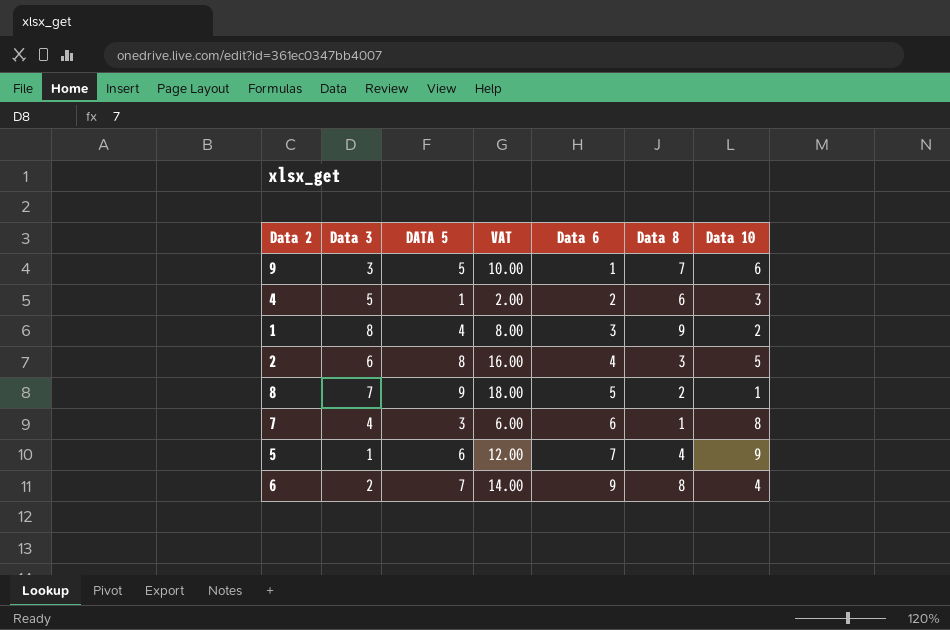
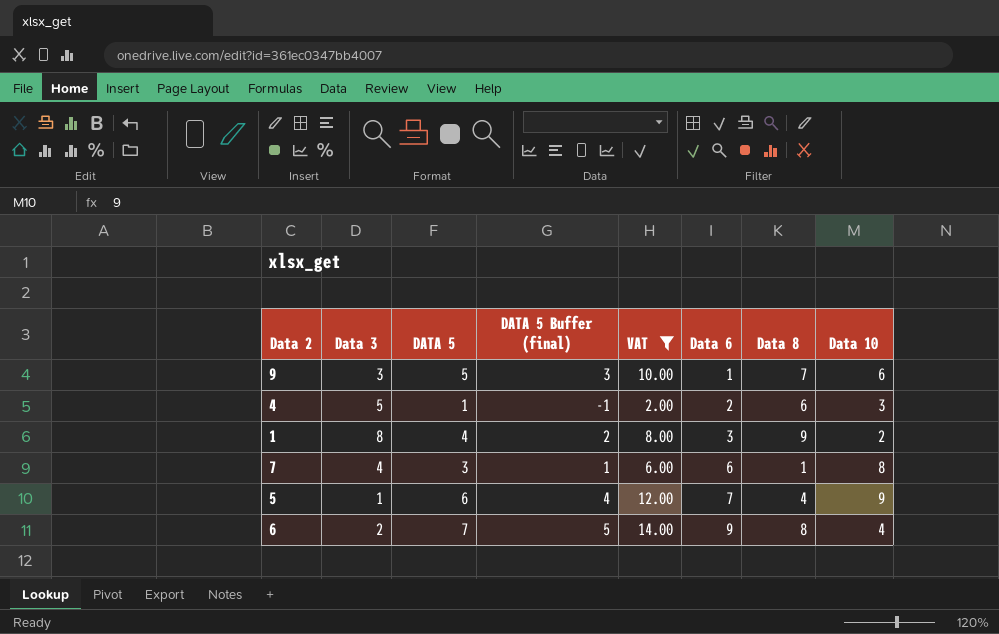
filter: none -> VAT <= 14.00
column DATA 5 Buffer (final) | formula: none -> [DATA 5] - 2

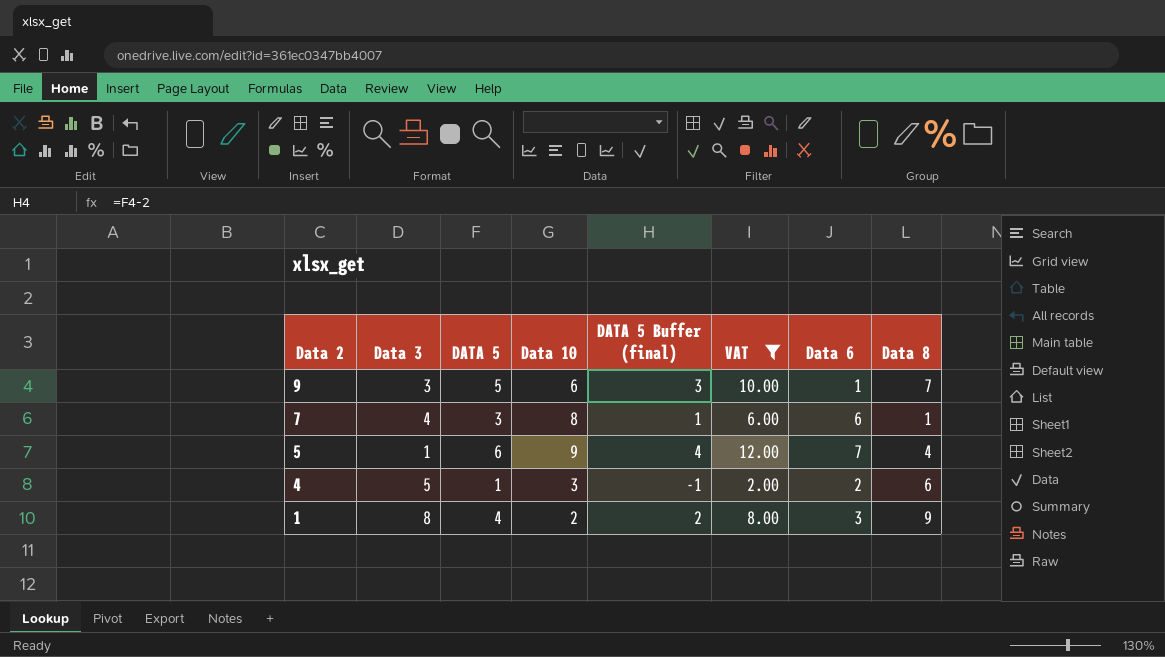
row order: Data 6 ascending -> Data 2 descending
column Data 10 | position: 8 -> 4
row 6: 2 | 7 | 5 | 14.00 | 9 | 8 | 4 -> none

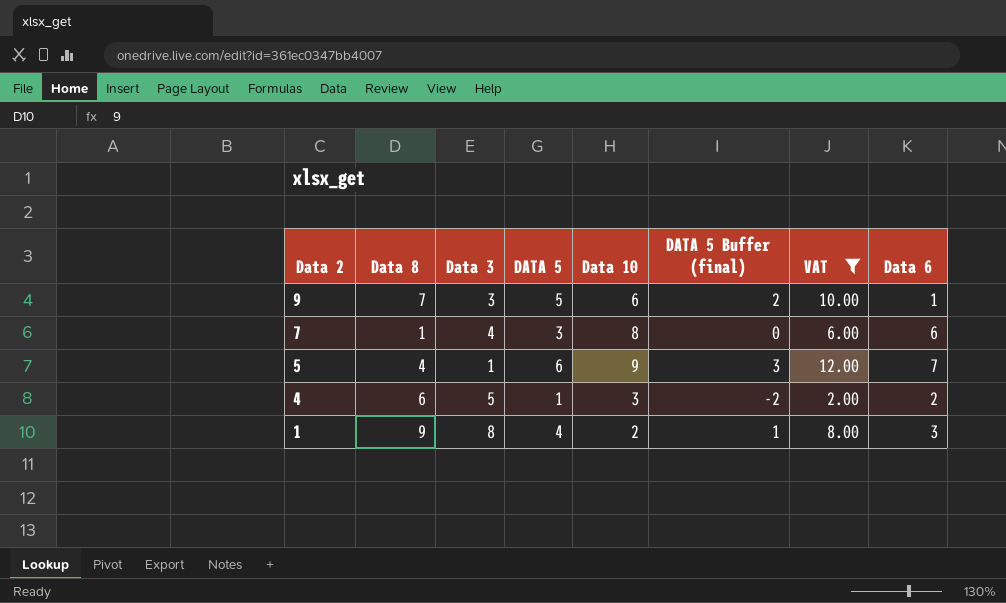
column Data 8 | position: 8 -> 2
column DATA 5 Buffer (final) | formula: [DATA 5] - 2 -> [DATA 5] - 3

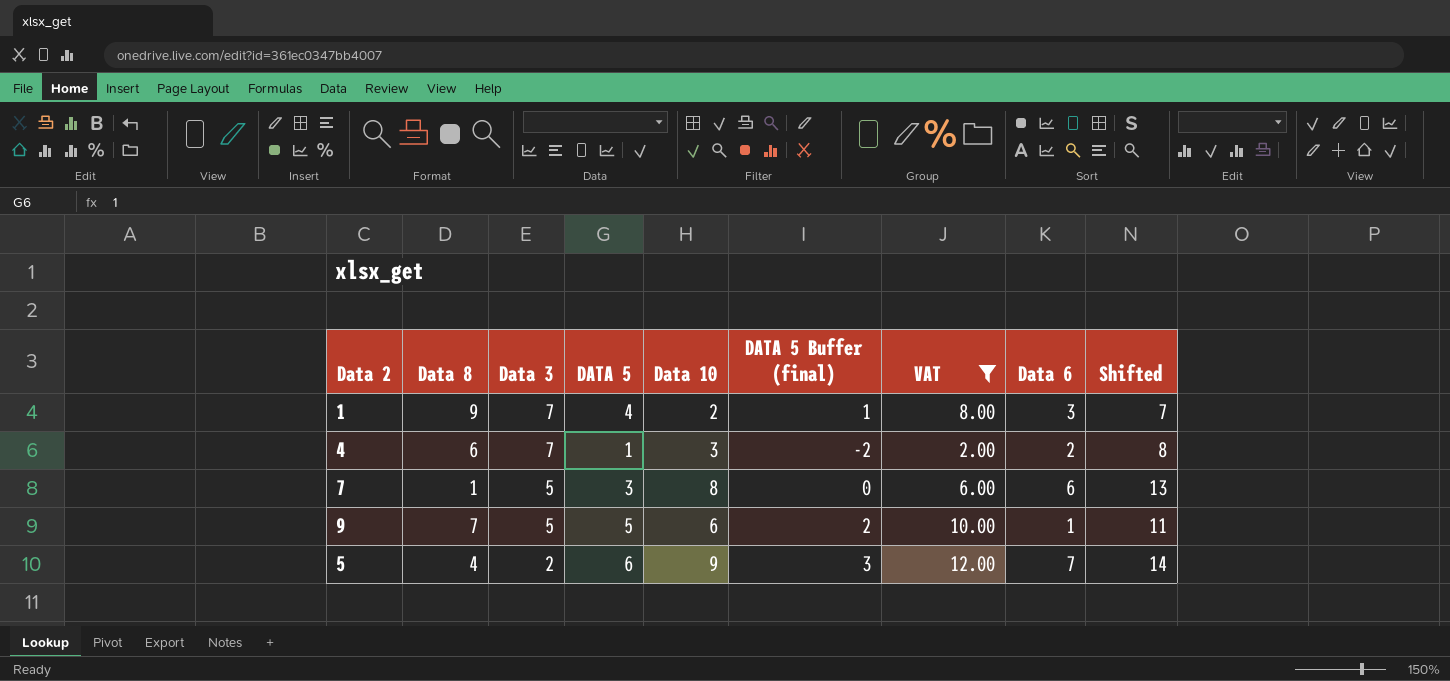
row order: Data 2 descending -> Data 3 descending
column Shifted | formula: none -> [Data 10] + 5
1 | Data 3: 8 -> 7
4 | Data 3: 5 -> 7
7 | Data 3: 4 -> 5
9 | Data 3: 3 -> 5
5 | Data 3: 1 -> 2

